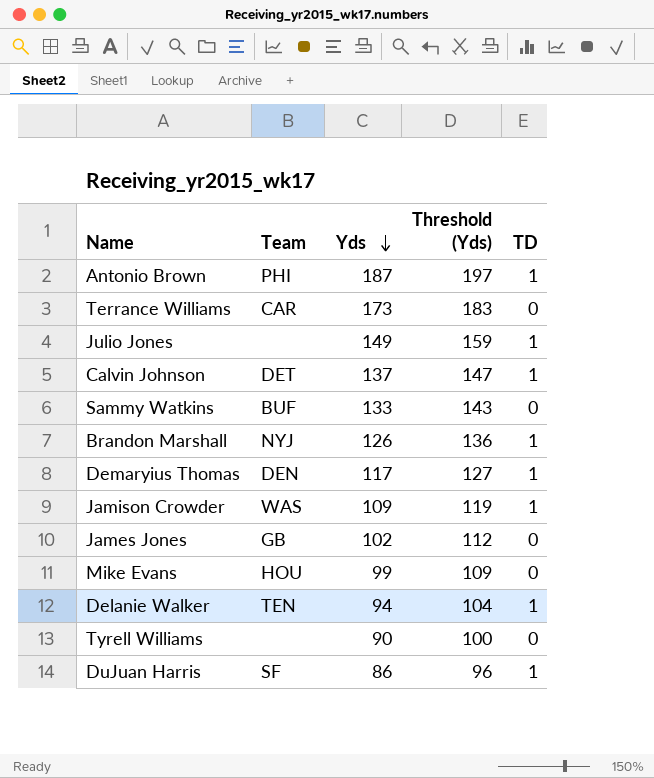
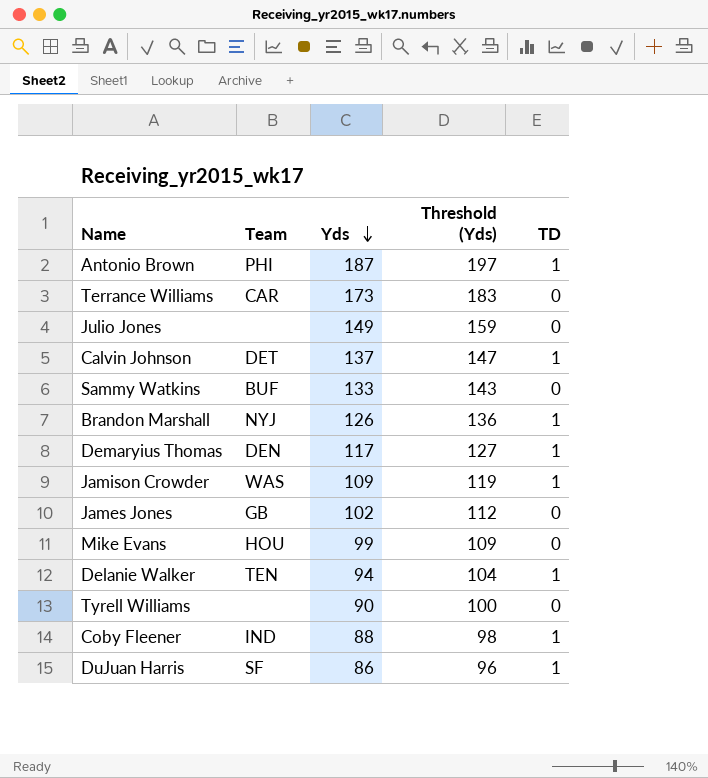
Julio Jones | TD: 1 -> 0
row Coby Fleener: none -> IND | 88 | 98 | 1

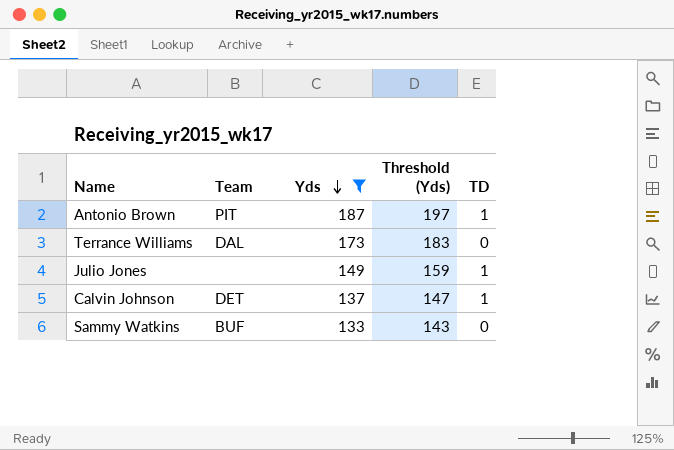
filter: none -> Yds >= 133
Antonio Brown | Team: PHI -> PIT
Terrance Williams | Team: CAR -> DAL
Julio Jones | TD: 0 -> 1

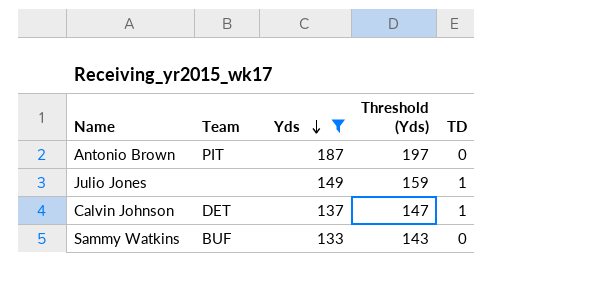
row Terrance Williams: DAL | 173 | 183 | 0 -> none
Antonio Brown | TD: 1 -> 0

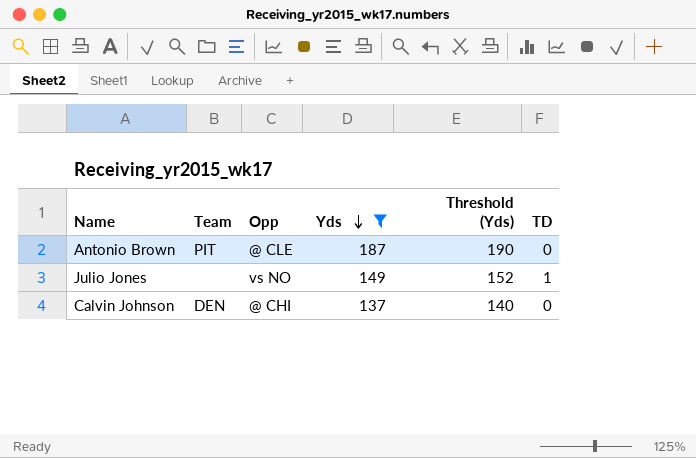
column Opp | position: none -> 3
column Threshold (Yds) | formula: [Yds] + 10 -> [Yds] + 3
row Sammy Watkins: BUF | 133 | 143 | 0 -> none
Calvin Johnson | Team: DET -> DEN
Calvin Johnson | TD: 1 -> 0

